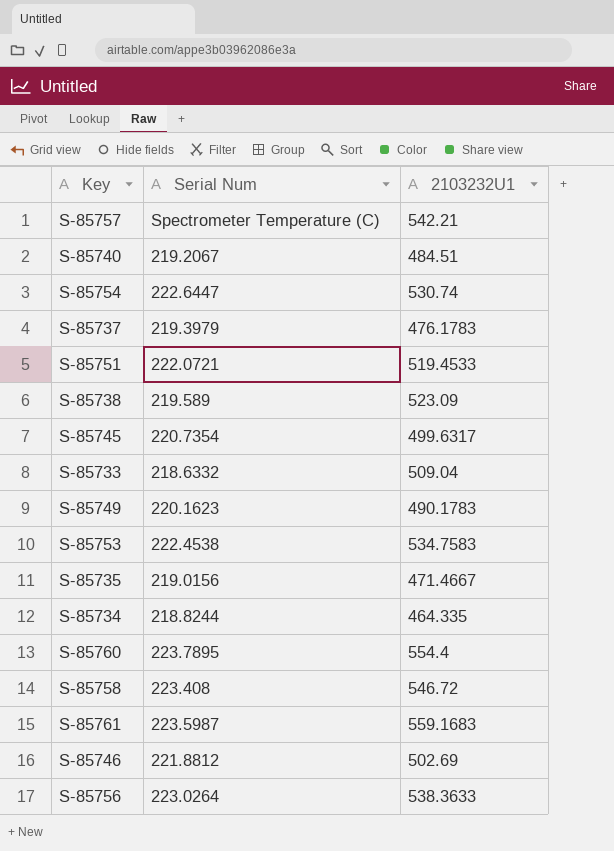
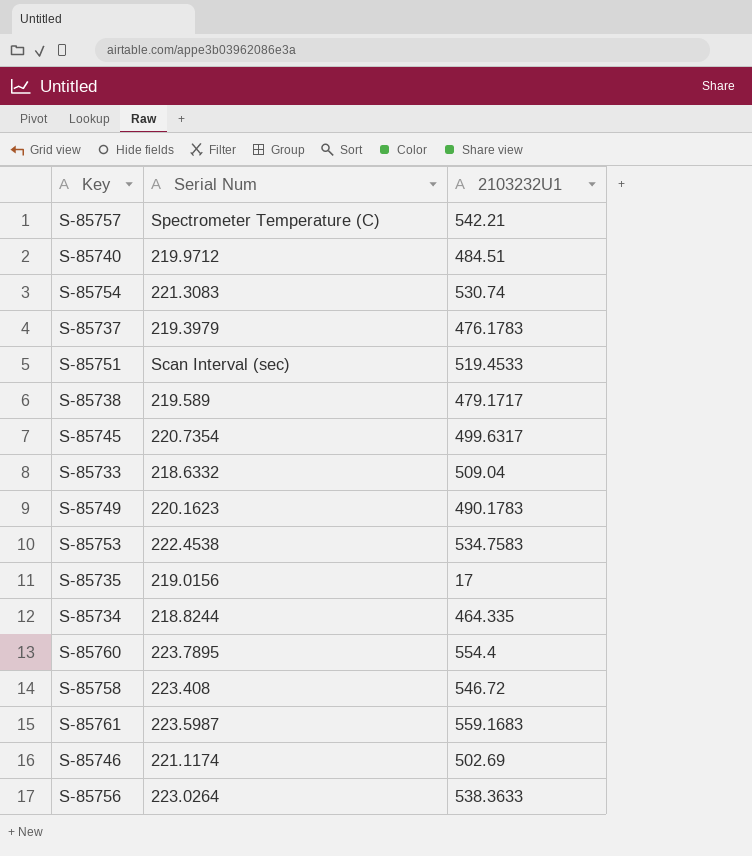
S-85740 | Serial Num: 219.2067 -> 219.9712
S-85754 | Serial Num: 222.6447 -> 221.3083
S-85751 | Serial Num: 222.0721 -> Scan Interval (sec)
S-85738 | 2103232U1: 523.09 -> 479.1717
S-85735 | 2103232U1: 471.4667 -> 17
S-85746 | Serial Num: 221.8812 -> 221.1174

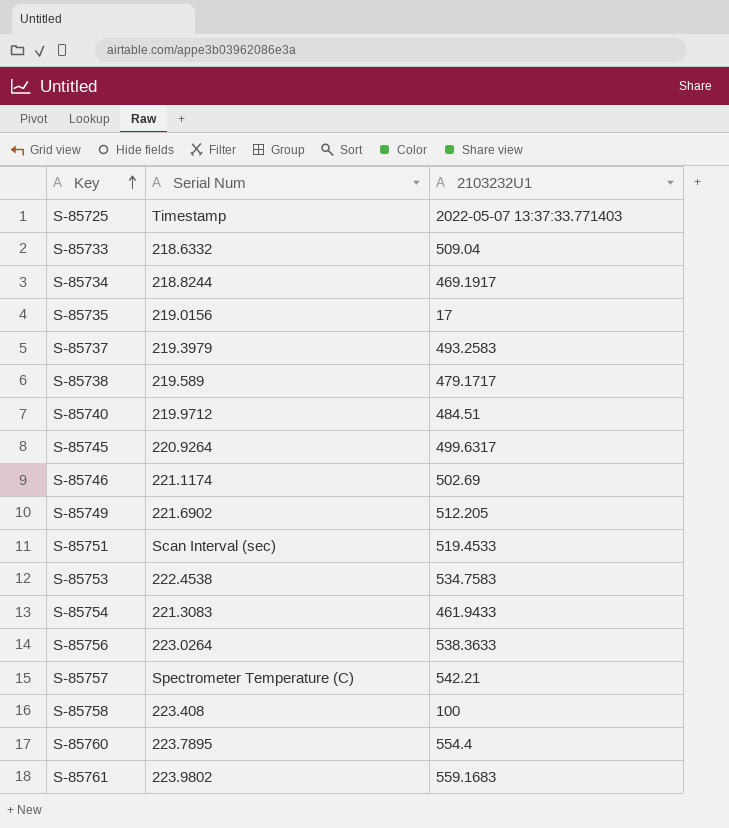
row order: none -> Key ascending
row S-85725: none -> Timestamp | 2022-05-07 13:37:33.771403
S-85734 | 2103232U1: 464.335 -> 469.1917
S-85737 | 2103232U1: 476.1783 -> 493.2583
S-85745 | Serial Num: 220.7354 -> 220.9264
S-85749 | Serial Num: 220.1623 -> 221.6902
S-85749 | 2103232U1: 490.1783 -> 512.205
S-85754 | 2103232U1: 530.74 -> 461.9433
S-85758 | 2103232U1: 546.72 -> 100
S-85761 | Serial Num: 223.5987 -> 223.9802

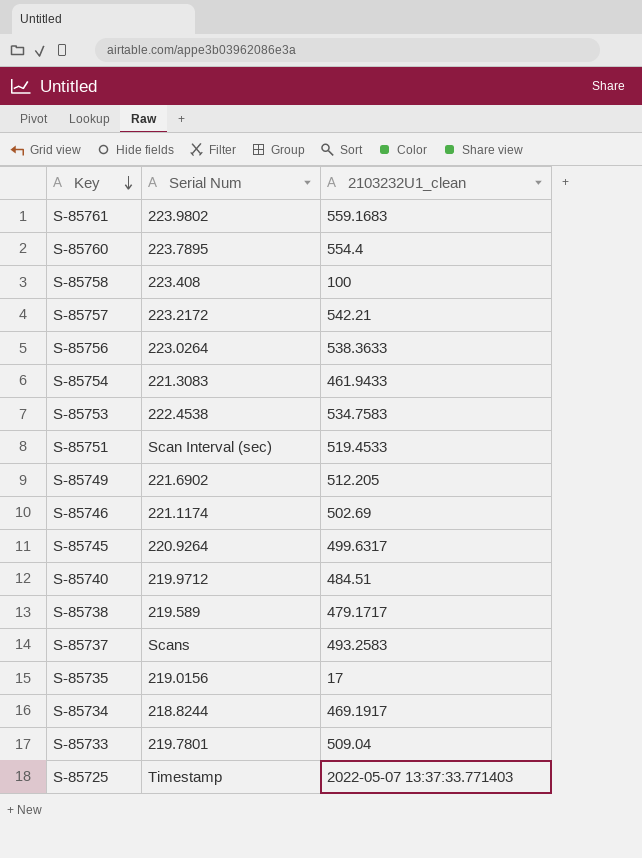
row order: Key ascending -> Key descending
column name: 2103232U1 -> 2103232U1_clean
S-85757 | Serial Num: Spectrometer Temperature (C) -> 223.2172
S-85737 | Serial Num: 219.3979 -> Scans
S-85733 | Serial Num: 218.6332 -> 219.7801

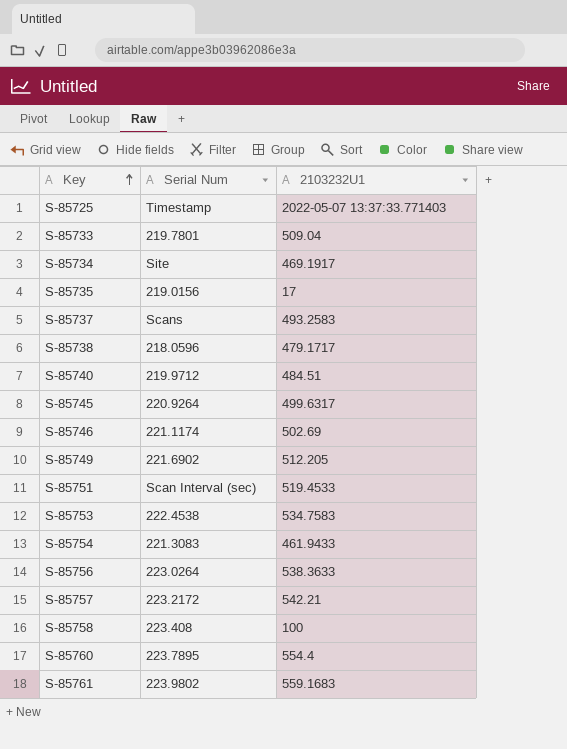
row order: Key descending -> Key ascending
column name: 2103232U1_clean -> 2103232U1
S-85734 | Serial Num: 218.8244 -> Site
S-85738 | Serial Num: 219.589 -> 218.0596

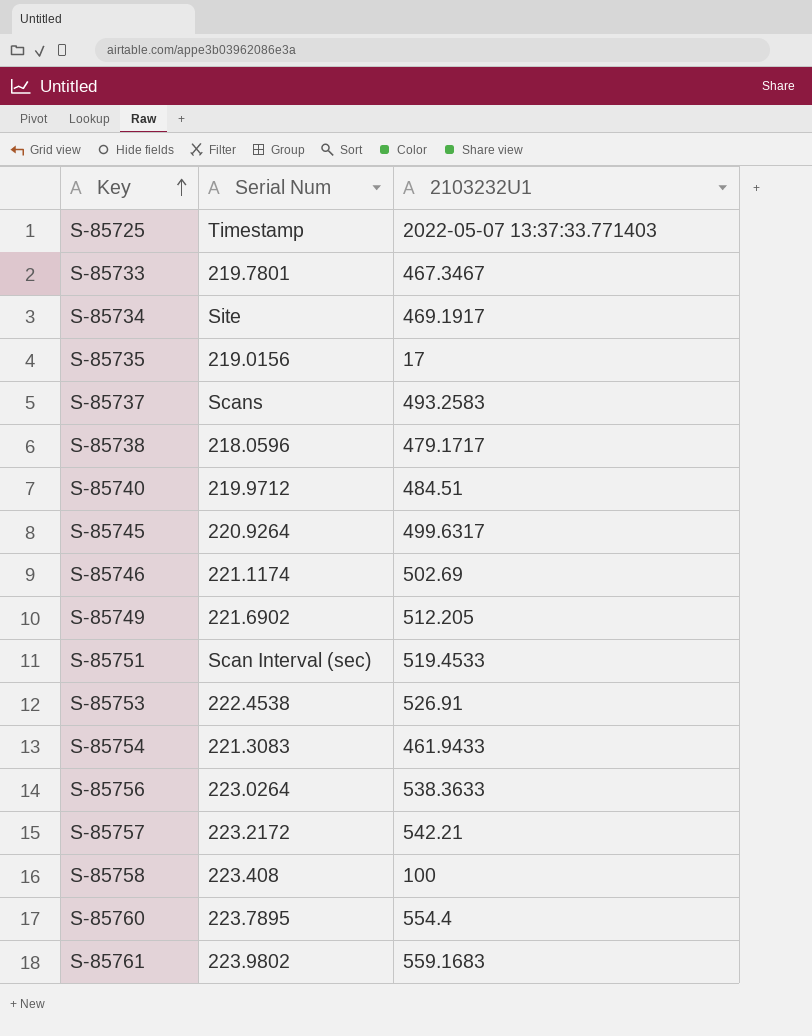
S-85733 | 2103232U1: 509.04 -> 467.3467
S-85753 | 2103232U1: 534.7583 -> 526.91

